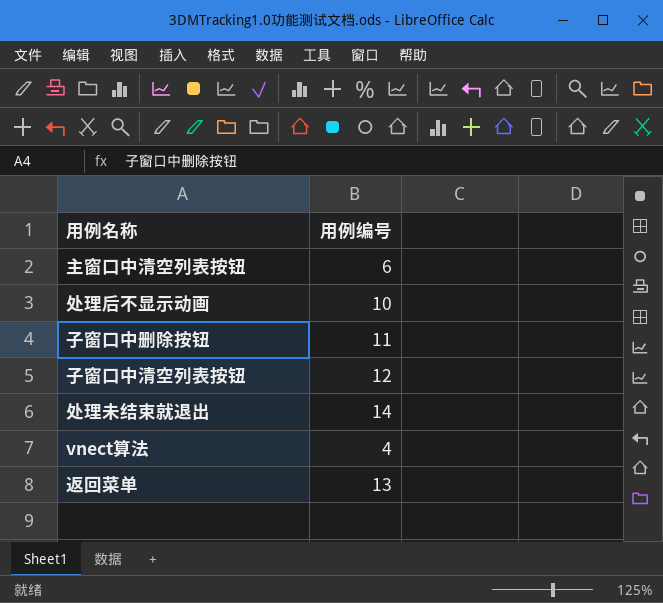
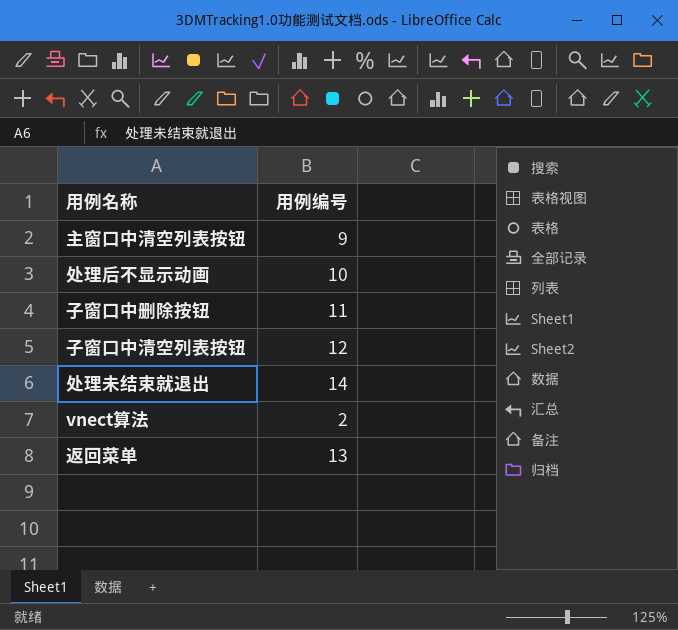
主窗口中清空列表按钮 | 用例编号: 6 -> 9
vnect算法 | 用例编号: 4 -> 2

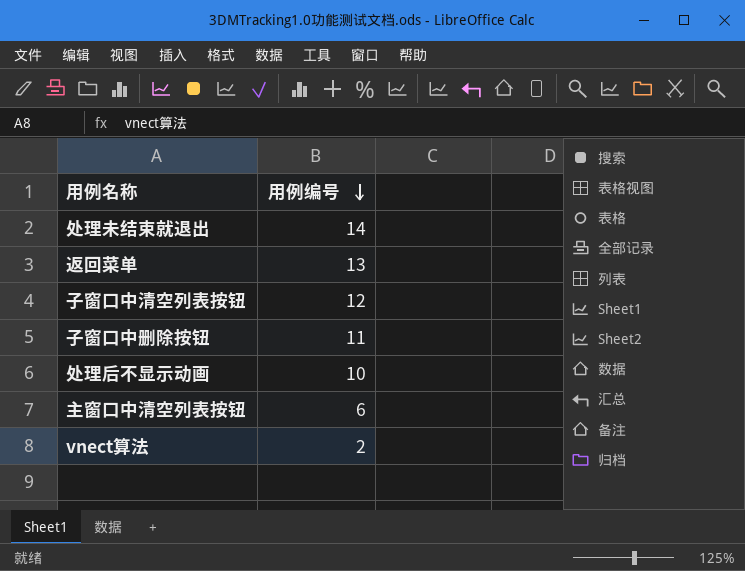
row order: none -> 用例编号 descending
主窗口中清空列表按钮 | 用例编号: 9 -> 6

